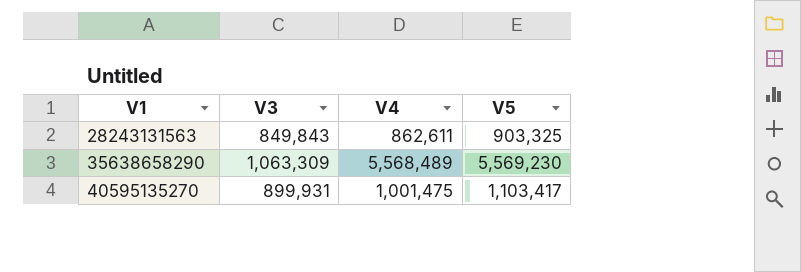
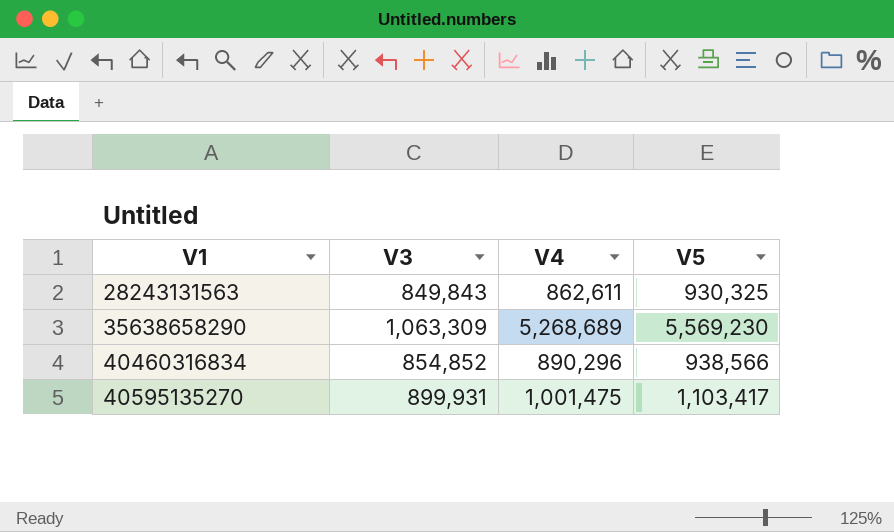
28243131563 | V5: 903,325 -> 930,325
35638658290 | V4: 5,568,489 -> 5,268,689
row 40460316834: none -> 854,852 | 890,296 | 938,566

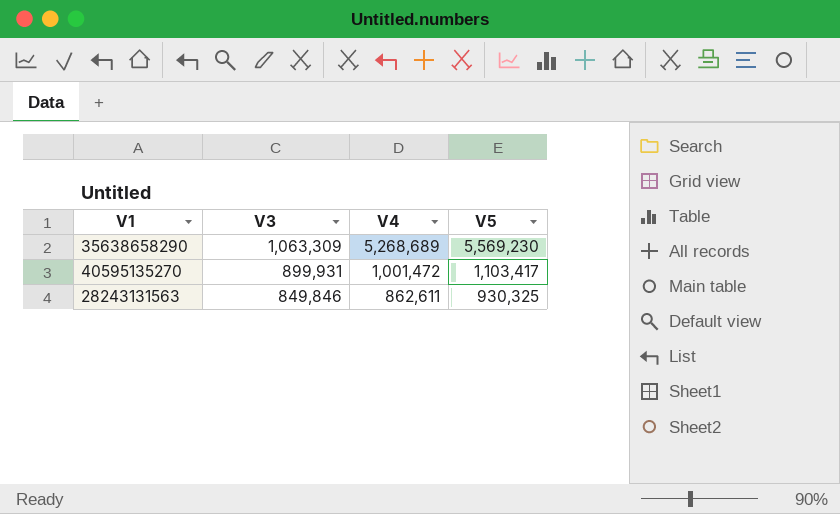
row order: V1 ascending -> V3 descending
row 40460316834: 854,852 | 890,296 | 938,566 -> none
40595135270 | V4: 1,001,475 -> 1,001,472
28243131563 | V3: 849,843 -> 849,846

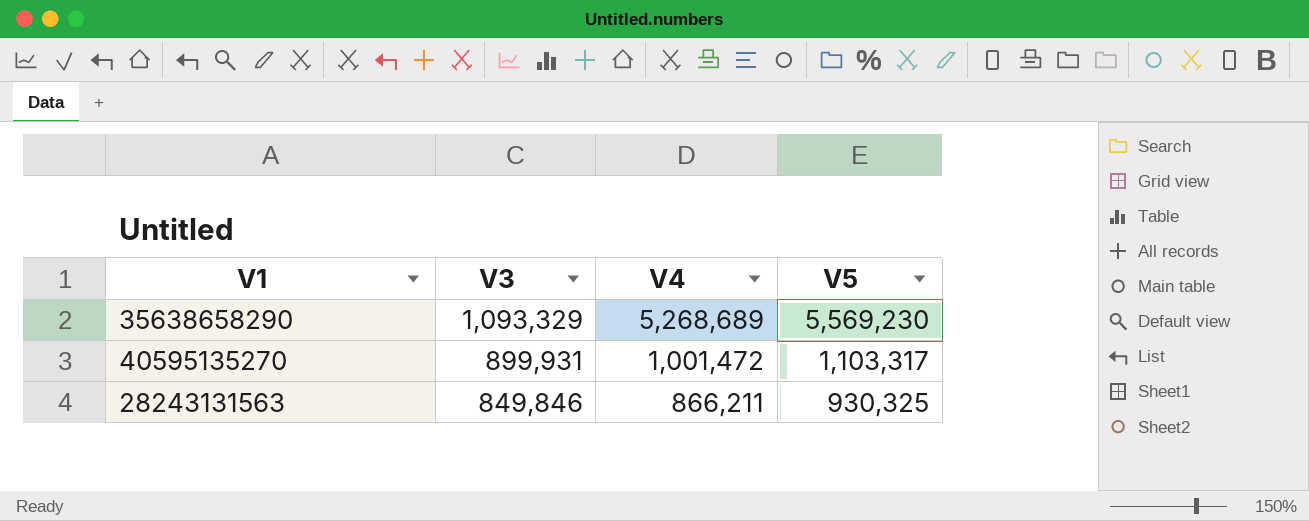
35638658290 | V3: 1,063,309 -> 1,093,329
40595135270 | V5: 1,103,417 -> 1,103,317
28243131563 | V4: 862,611 -> 866,211

